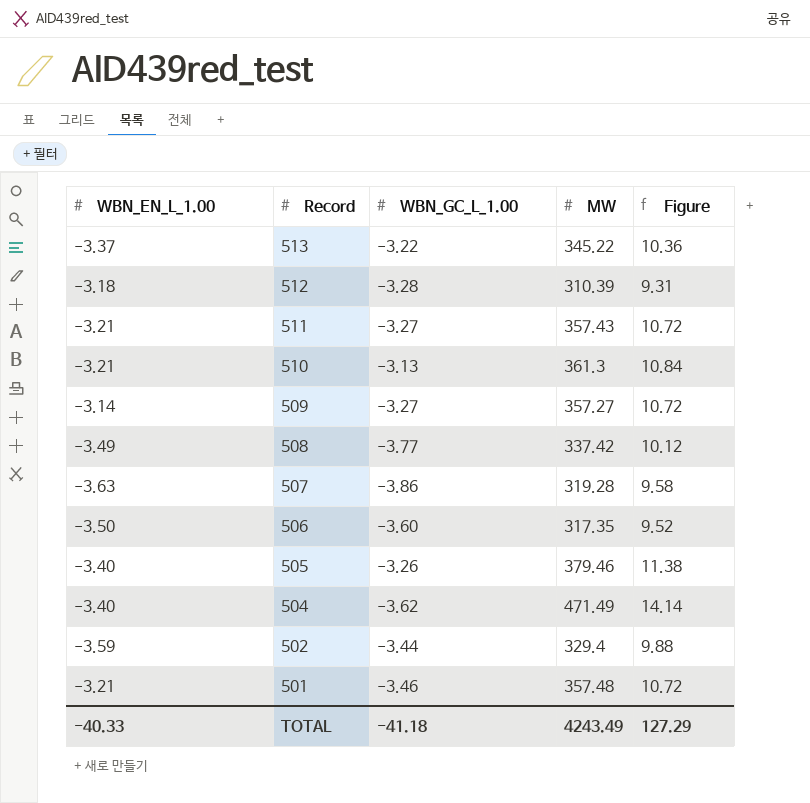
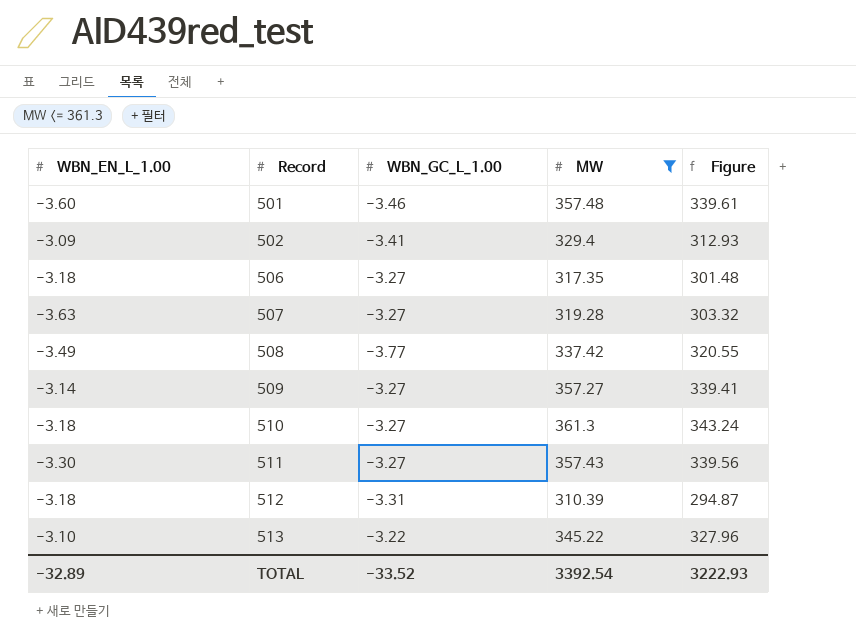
filter: none -> MW <= 361.3
row order: Record descending -> Record ascending
column Figure | formula: [MW] * 0.03 -> [MW] * 0.95
501 | WBN_EN_L_1.00: -3.21 -> -3.60
502 | WBN_EN_L_1.00: -3.59 -> -3.09
502 | WBN_GC_L_1.00: -3.44 -> -3.41
506 | WBN_EN_L_1.00: -3.50 -> -3.18
506 | WBN_GC_L_1.00: -3.60 -> -3.27
507 | WBN_GC_L_1.00: -3.86 -> -3.27
510 | WBN_EN_L_1.00: -3.21 -> -3.18
510 | WBN_GC_L_1.00: -3.13 -> -3.27
511 | WBN_EN_L_1.00: -3.21 -> -3.30
512 | WBN_GC_L_1.00: -3.28 -> -3.31
513 | WBN_EN_L_1.00: -3.37 -> -3.10
TOTAL | WBN_EN_L_1.00: -40.33 -> -32.89
TOTAL | WBN_GC_L_1.00: -41.18 -> -33.52
TOTAL | MW: 4243.49 -> 3392.54
TOTAL | Figure: 127.29 -> 3222.93

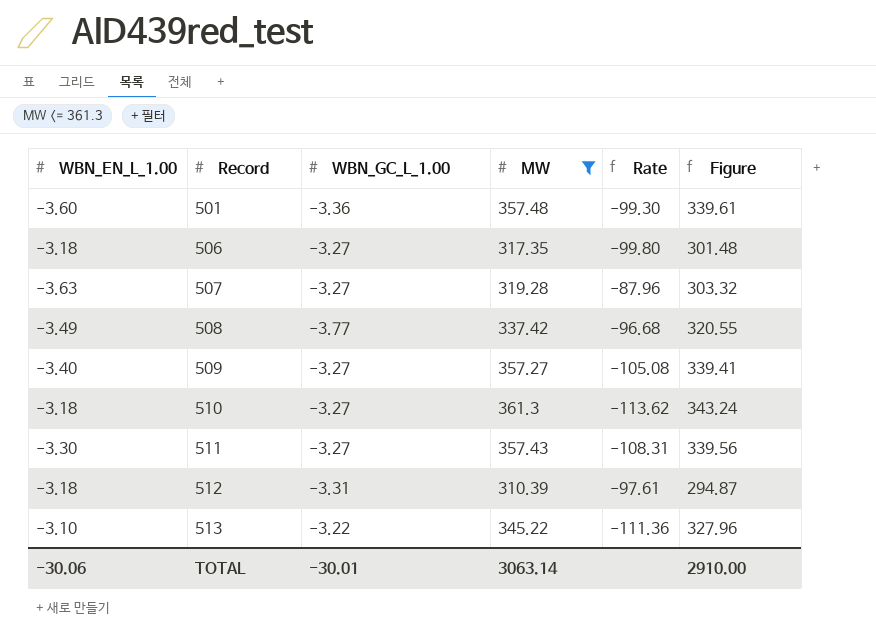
column Rate | formula: none -> [MW] / [WBN_EN_L_1.00]
row 502: -3.09 | -3.41 | 329.4 | 312.93 -> none
501 | WBN_GC_L_1.00: -3.46 -> -3.36
509 | WBN_EN_L_1.00: -3.14 -> -3.40
TOTAL | WBN_EN_L_1.00: -32.89 -> -30.06
TOTAL | WBN_GC_L_1.00: -33.52 -> -30.01
TOTAL | MW: 3392.54 -> 3063.14
TOTAL | Figure: 3222.93 -> 2910.00

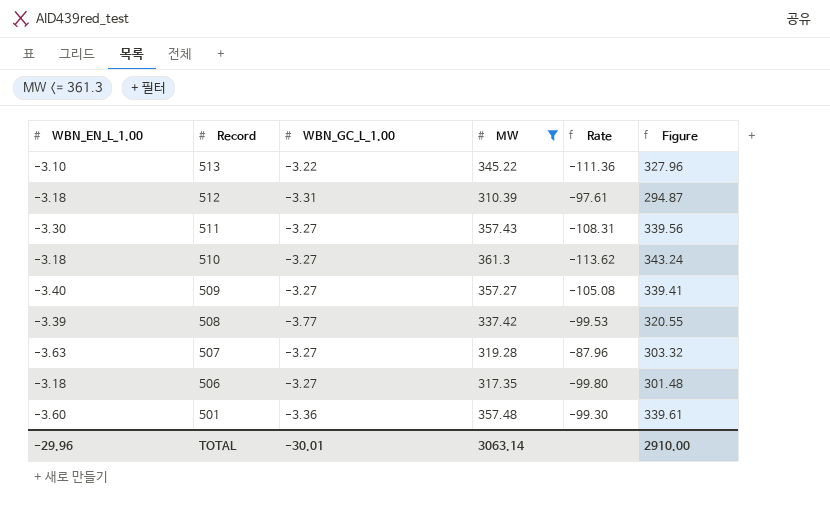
row order: Record ascending -> Record descending
508 | WBN_EN_L_1.00: -3.49 -> -3.39
508 | Rate: -96.68 -> -99.53
TOTAL | WBN_EN_L_1.00: -30.06 -> -29.96

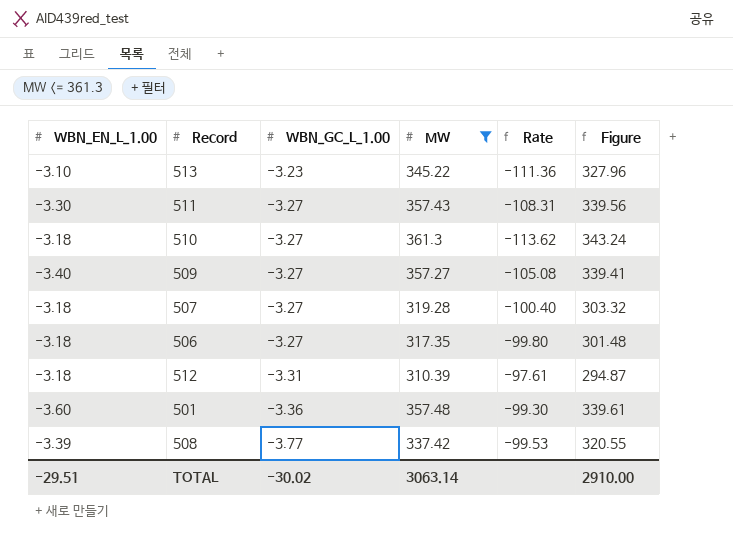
row order: Record descending -> WBN_GC_L_1.00 descending
513 | WBN_GC_L_1.00: -3.22 -> -3.23
507 | WBN_EN_L_1.00: -3.63 -> -3.18
507 | Rate: -87.96 -> -100.40
TOTAL | WBN_EN_L_1.00: -29.96 -> -29.51
TOTAL | WBN_GC_L_1.00: -30.01 -> -30.02

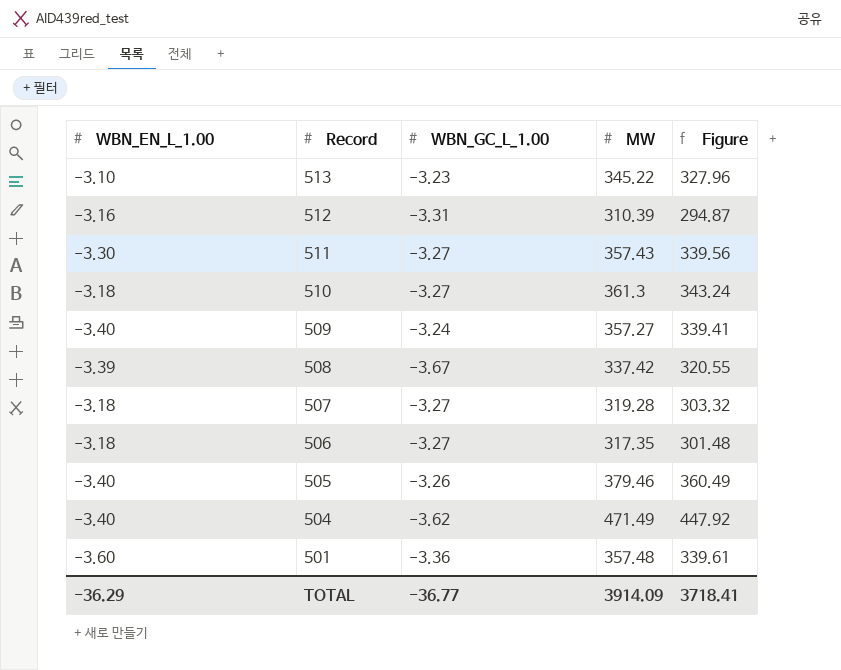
filter: MW <= 361.3 -> none
row order: WBN_GC_L_1.00 descending -> Record descending
column Rate | formula: [MW] / [WBN_EN_L_1.00] -> none
512 | WBN_EN_L_1.00: -3.18 -> -3.16
509 | WBN_GC_L_1.00: -3.27 -> -3.24
508 | WBN_GC_L_1.00: -3.77 -> -3.67
TOTAL | WBN_EN_L_1.00: -29.51 -> -36.29
TOTAL | WBN_GC_L_1.00: -30.02 -> -36.77
TOTAL | MW: 3063.14 -> 3914.09
TOTAL | Figure: 2910.00 -> 3718.41

